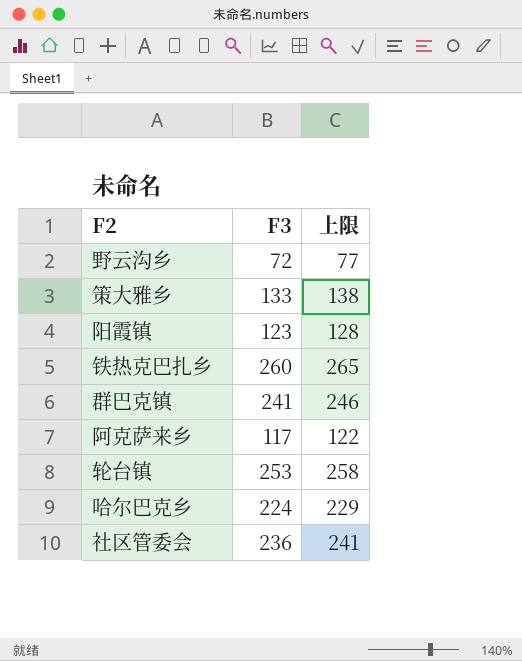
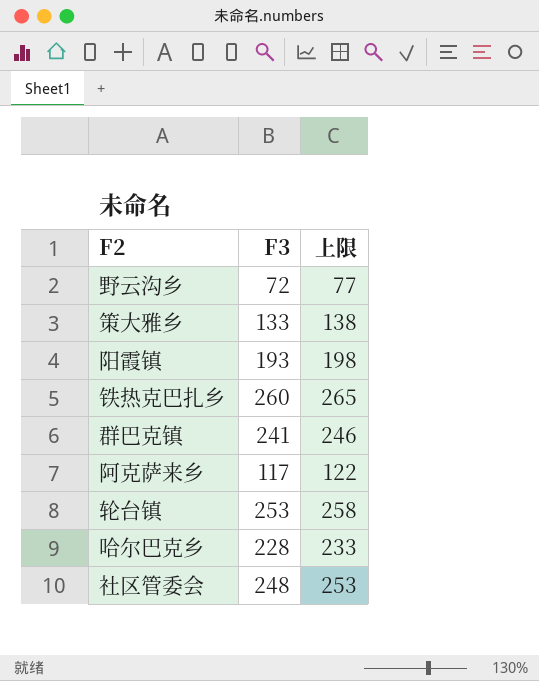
阳霞镇 | F3: 123 -> 193
阳霞镇 | 上限: 128 -> 198
哈尔巴克乡 | F3: 224 -> 228
哈尔巴克乡 | 上限: 229 -> 233
社区管委会 | F3: 236 -> 248
社区管委会 | 上限: 241 -> 253

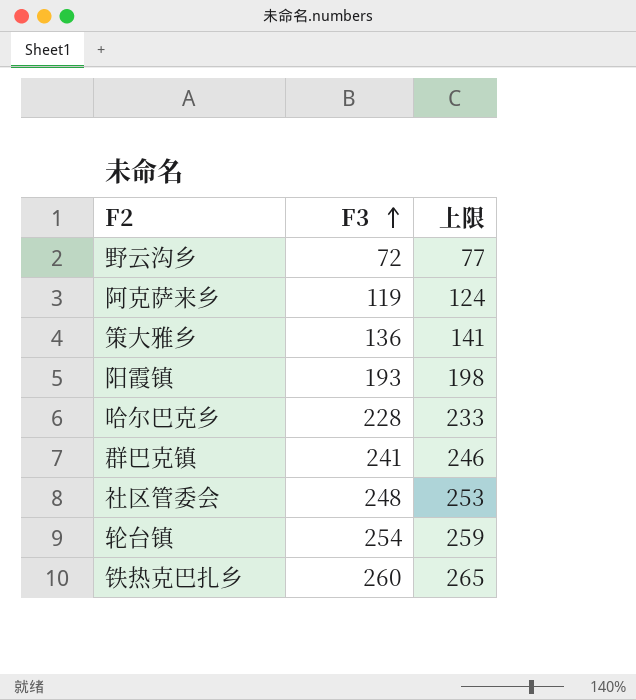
row order: none -> F3 ascending
阿克萨来乡 | F3: 117 -> 119
阿克萨来乡 | 上限: 122 -> 124
策大雅乡 | F3: 133 -> 136
策大雅乡 | 上限: 138 -> 141
轮台镇 | F3: 253 -> 254
轮台镇 | 上限: 258 -> 259

